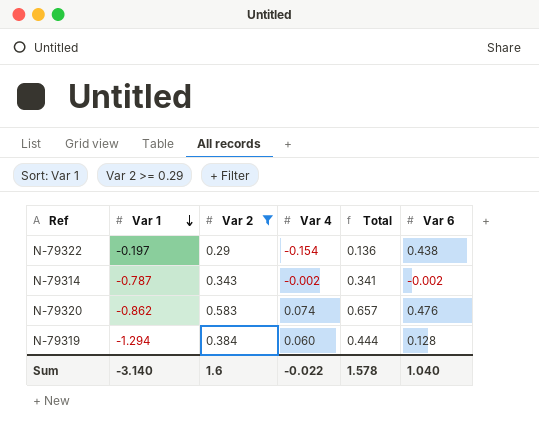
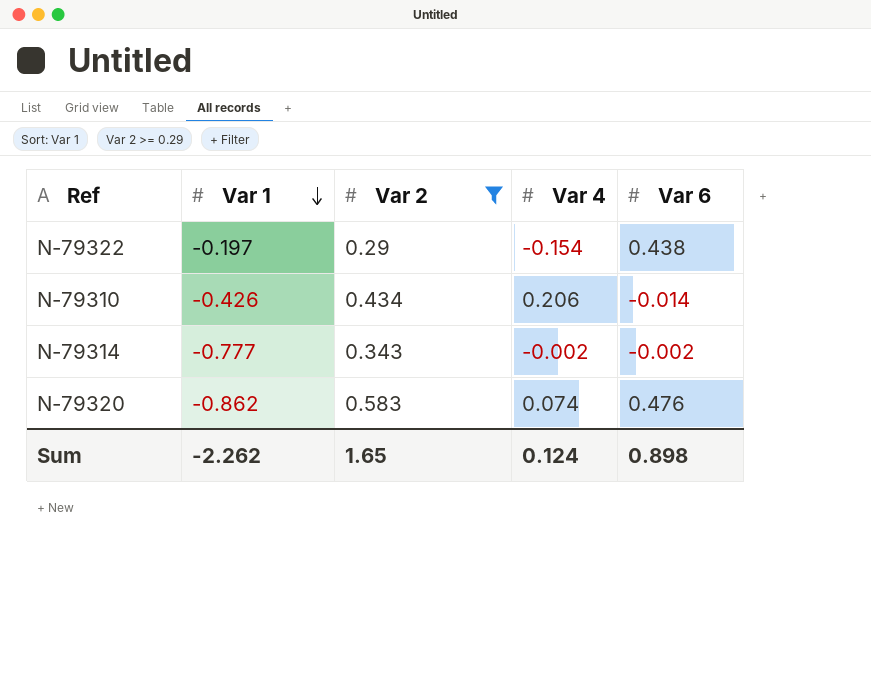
column Total | formula: [Var 2] + [Var 4] -> none
row N-79319: -1.294 | 0.384 | 0.060 | 0.444 | 0.128 -> none
row N-79310: none -> -0.426 | 0.434 | 0.206 | -0.014
N-79314 | Var 1: -0.787 -> -0.777
Sum | Var 1: -3.140 -> -2.262
Sum | Var 2: 1.6 -> 1.65
Sum | Var 4: -0.022 -> 0.124
Sum | Var 6: 1.040 -> 0.898

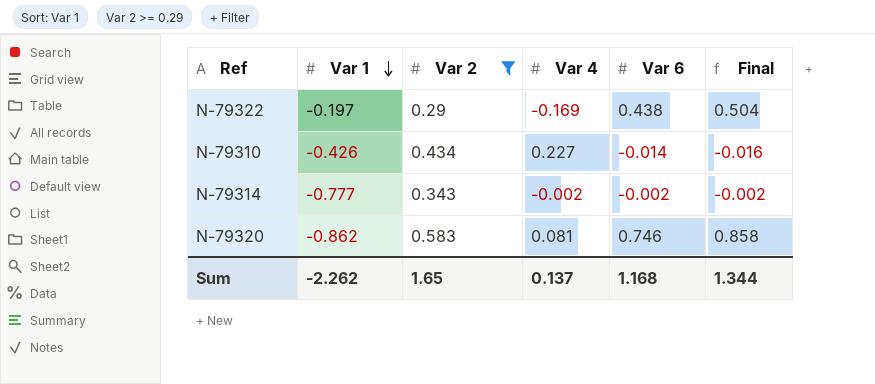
column Final | formula: none -> [Var 6] * 1.15
N-79322 | Var 4: -0.154 -> -0.169
N-79310 | Var 4: 0.206 -> 0.227
N-79320 | Var 4: 0.074 -> 0.081
N-79320 | Var 6: 0.476 -> 0.746
Sum | Var 4: 0.124 -> 0.137
Sum | Var 6: 0.898 -> 1.168

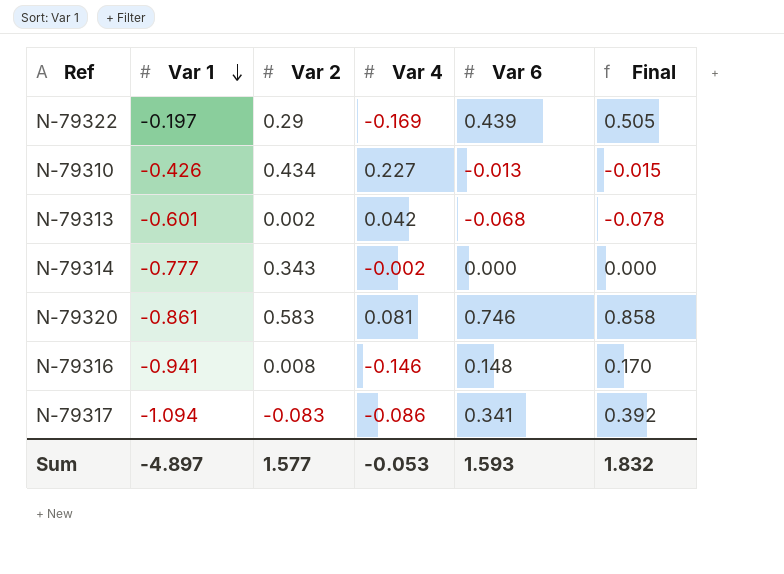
filter: Var 2 >= 0.29 -> none
N-79322 | Var 6: 0.438 -> 0.439
N-79322 | Final: 0.504 -> 0.505
N-79310 | Var 6: -0.014 -> -0.013
N-79310 | Final: -0.016 -> -0.015
N-79314 | Var 6: -0.002 -> 0.000
N-79314 | Final: -0.002 -> 0.000
N-79320 | Var 1: -0.862 -> -0.861
Sum | Var 1: -2.262 -> -4.897
Sum | Var 2: 1.65 -> 1.577
Sum | Var 4: 0.137 -> -0.053
Sum | Var 6: 1.168 -> 1.593
Sum | Final: 1.344 -> 1.832

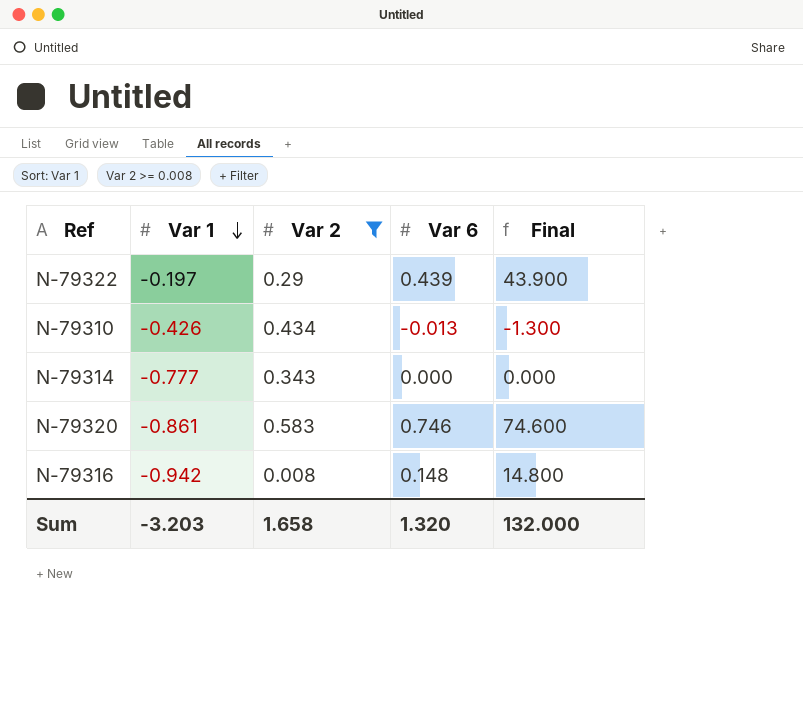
filter: none -> Var 2 >= 0.008
column Var 4 | position: 4 -> none
column Final | formula: [Var 6] * 1.15 -> [Var 6] * 100
N-79316 | Var 1: -0.941 -> -0.942
Sum | Var 1: -4.897 -> -3.203
Sum | Var 2: 1.577 -> 1.658
Sum | Var 6: 1.593 -> 1.320
Sum | Final: 1.832 -> 132.000

